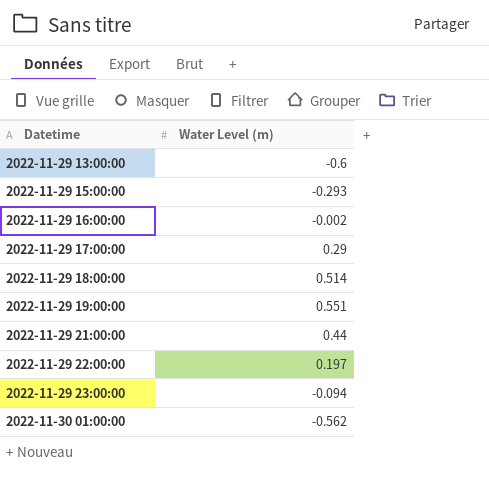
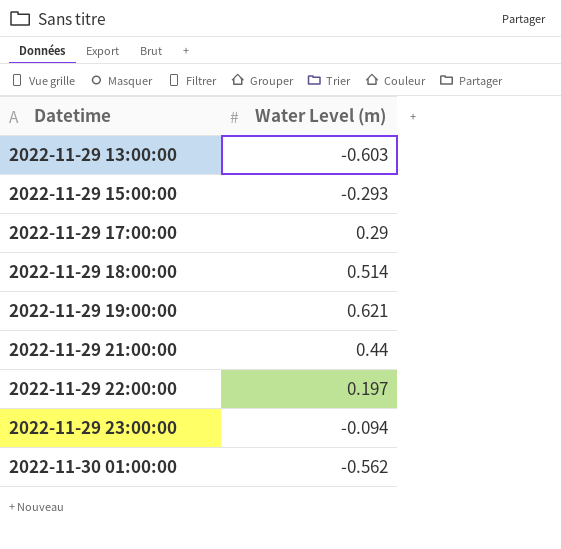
row 2022-11-29 16:00:00: -0.002 -> none
2022-11-29 13:00:00 | Water Level (m): -0.6 -> -0.603
2022-11-29 19:00:00 | Water Level (m): 0.551 -> 0.621

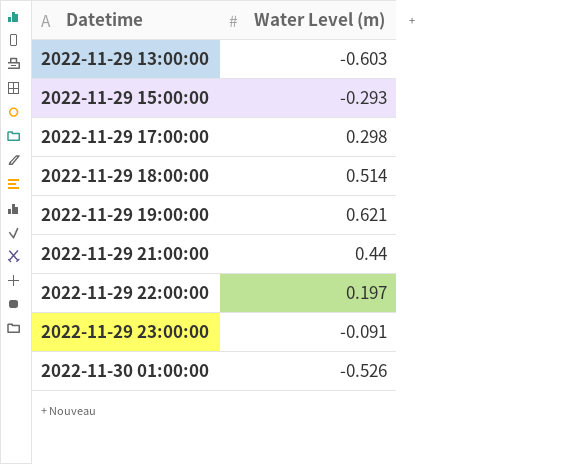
2022-11-29 17:00:00 | Water Level (m): 0.29 -> 0.298
2022-11-29 23:00:00 | Water Level (m): -0.094 -> -0.091
2022-11-30 01:00:00 | Water Level (m): -0.562 -> -0.526

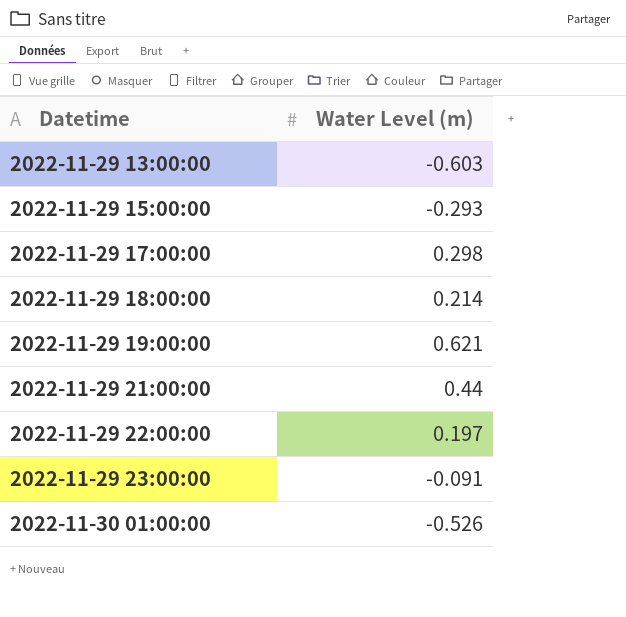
2022-11-29 18:00:00 | Water Level (m): 0.514 -> 0.214

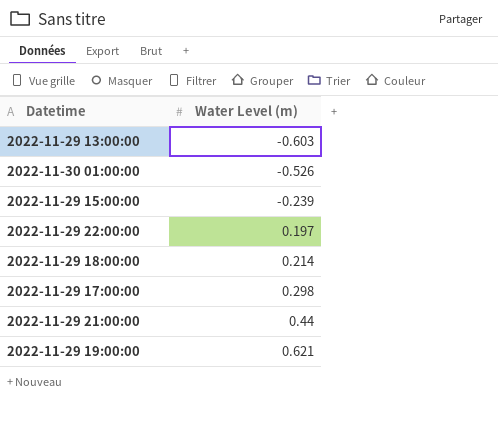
row order: Datetime ascending -> Water Level (m) ascending
row 2022-11-29 23:00:00: -0.091 -> none
2022-11-29 15:00:00 | Water Level (m): -0.293 -> -0.239

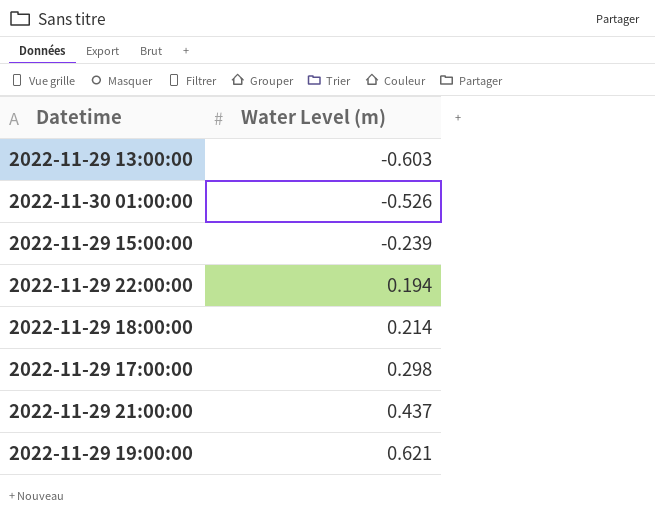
2022-11-29 22:00:00 | Water Level (m): 0.197 -> 0.194
2022-11-29 21:00:00 | Water Level (m): 0.44 -> 0.437

